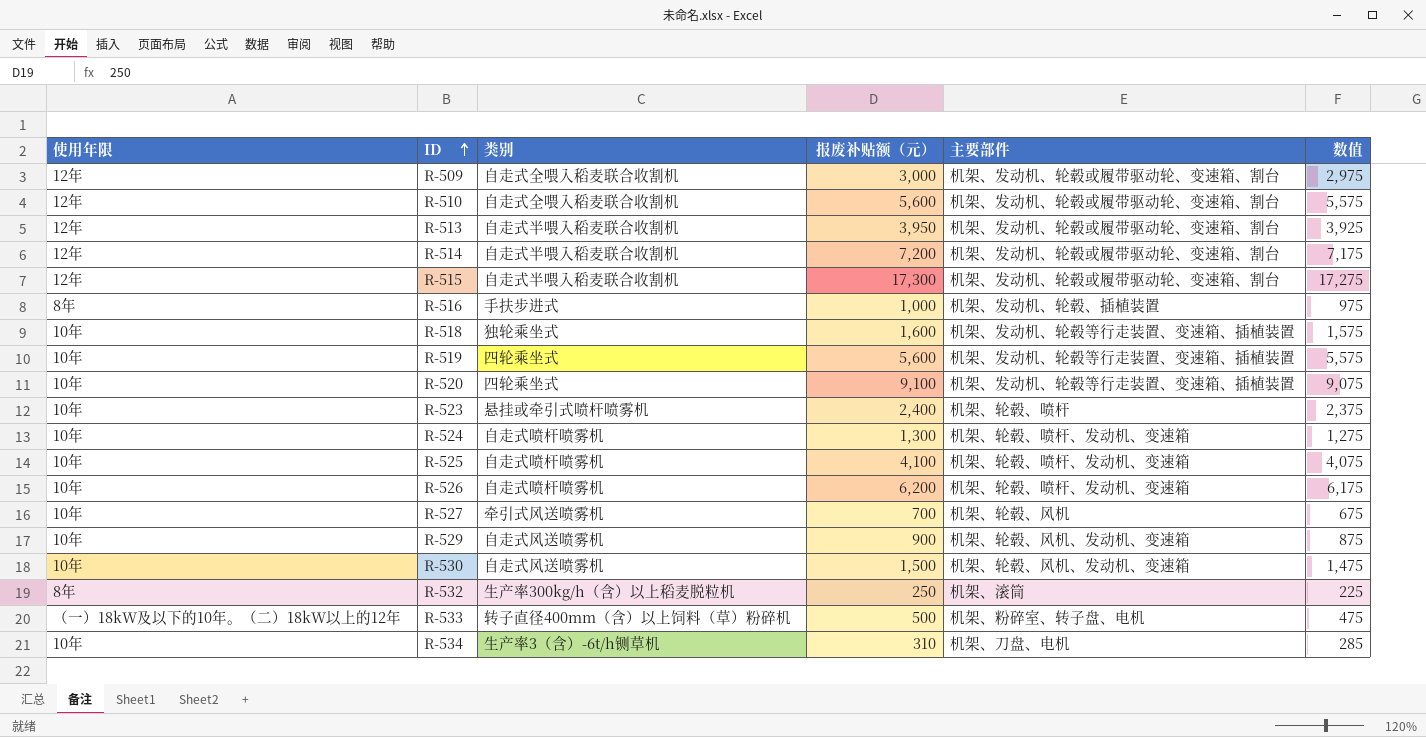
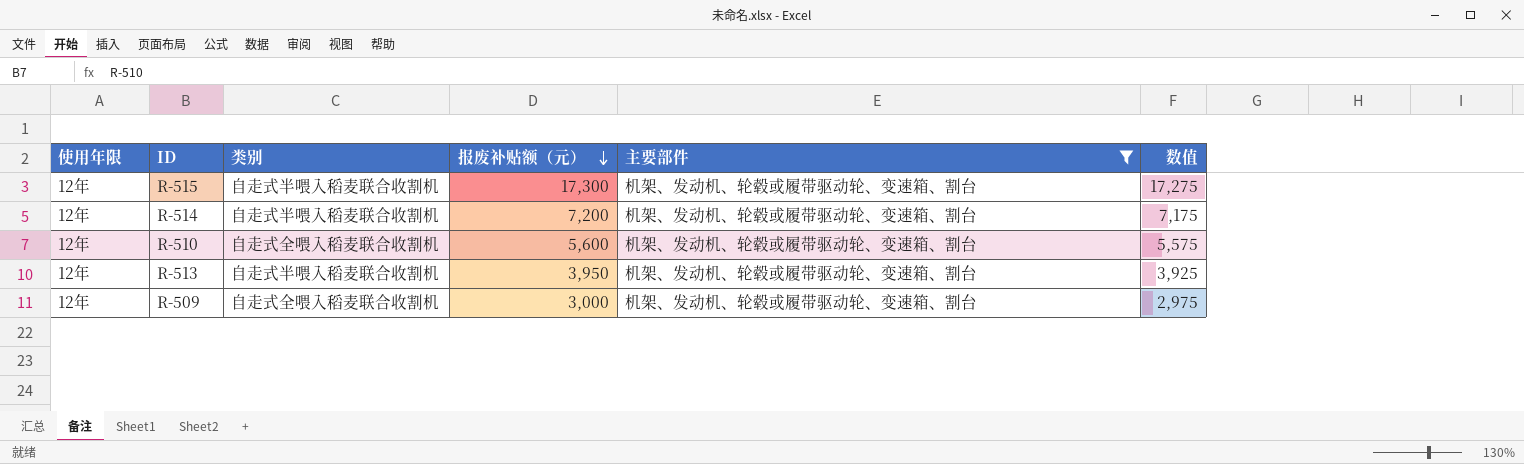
filter: none -> 主要部件 = 机架、发动机、轮毂或履带驱动轮、变速箱、割台
row order: ID ascending -> 报废补贴额（元） descending

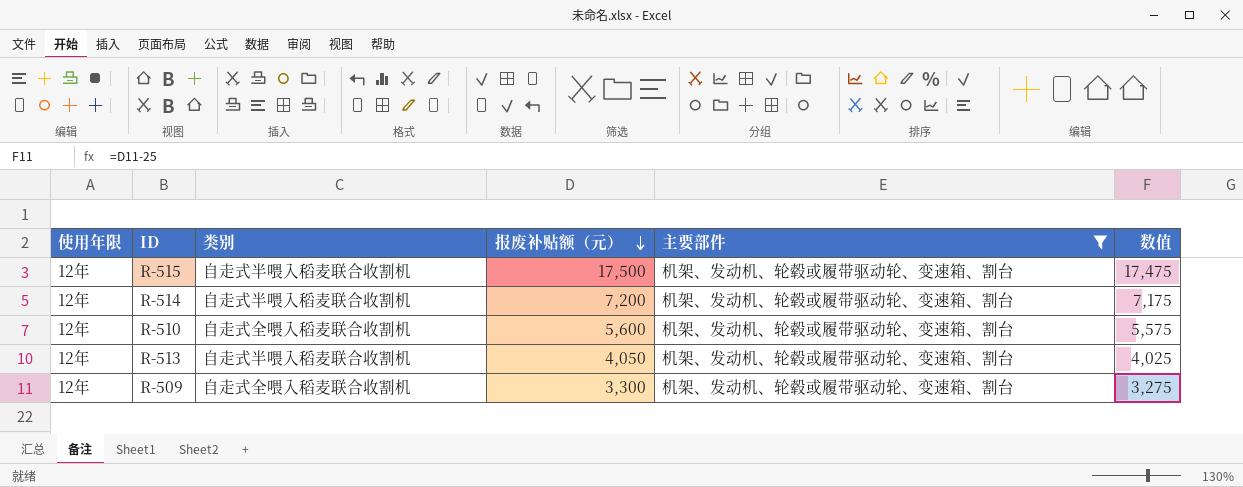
R-515 | 报废补贴额（元）: 17,300 -> 17,500
R-515 | 数值: 17,275 -> 17,475
R-513 | 报废补贴额（元）: 3,950 -> 4,050
R-513 | 数值: 3,925 -> 4,025
R-509 | 报废补贴额（元）: 3,000 -> 3,300
R-509 | 数值: 2,975 -> 3,275

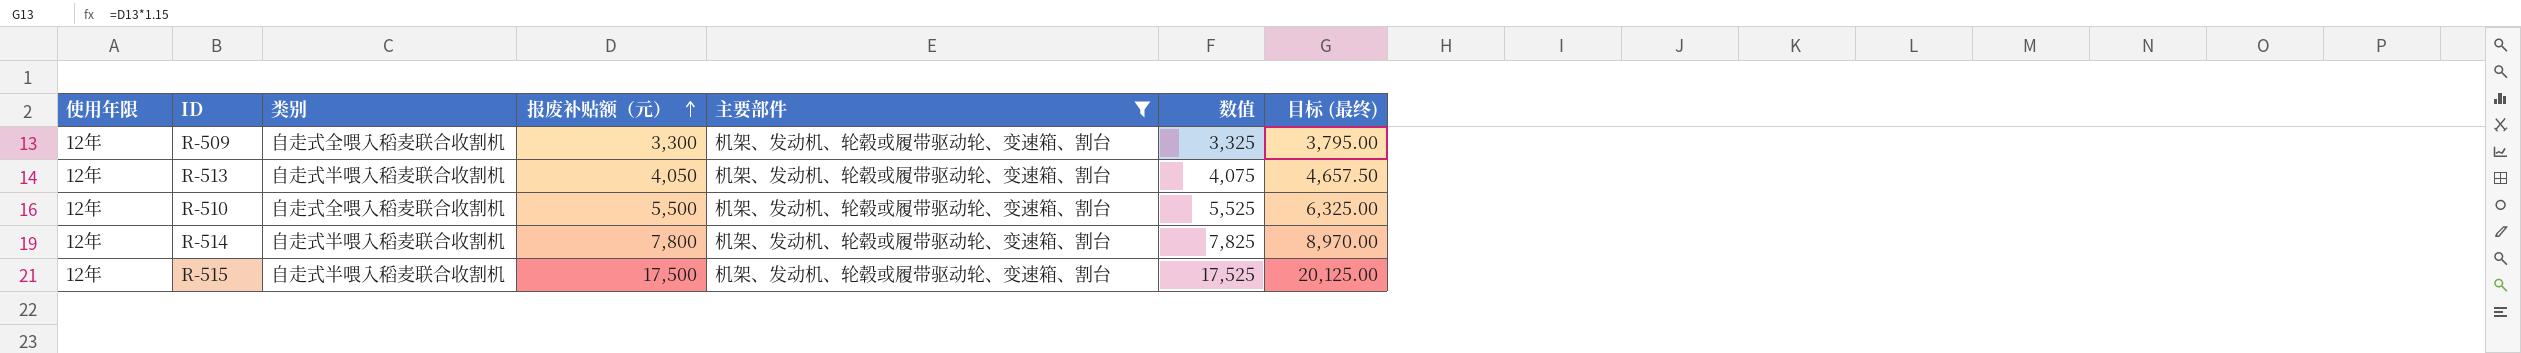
row order: 报废补贴额（元） descending -> 报废补贴额（元） ascending
column 数值 | formula: [报废补贴额（元）] - 25 -> [报废补贴额（元）] + 25
column 目标 (最终) | formula: none -> [报废补贴额（元）] * 1.15
R-510 | 报废补贴额（元）: 5,600 -> 5,500
R-514 | 报废补贴额（元）: 7,200 -> 7,800

